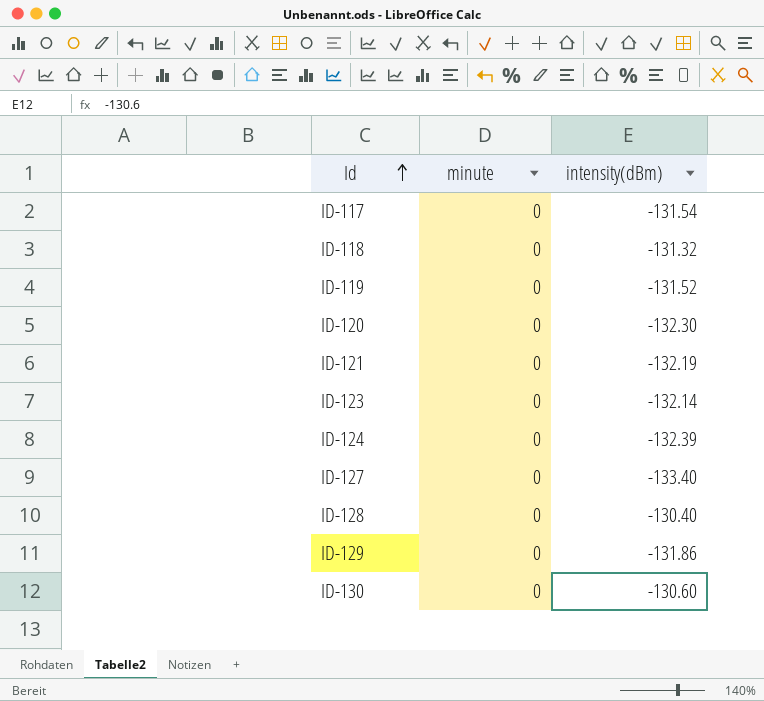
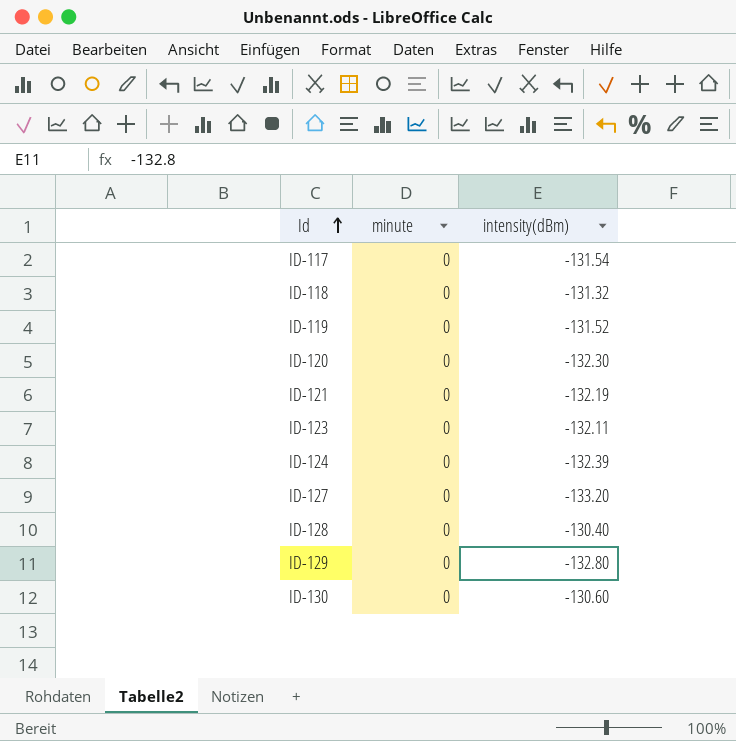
ID-123 | intensity(dBm): -132.14 -> -132.11
ID-127 | intensity(dBm): -133.40 -> -133.20
ID-129 | intensity(dBm): -131.86 -> -132.80

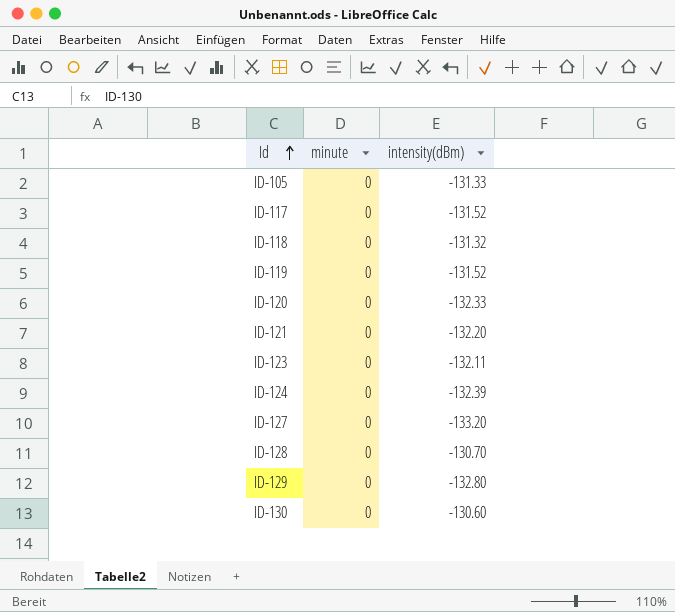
row ID-105: none -> 0 | -131.33
ID-117 | intensity(dBm): -131.54 -> -131.52
ID-120 | intensity(dBm): -132.30 -> -132.33
ID-121 | intensity(dBm): -132.19 -> -132.20
ID-128 | intensity(dBm): -130.40 -> -130.70

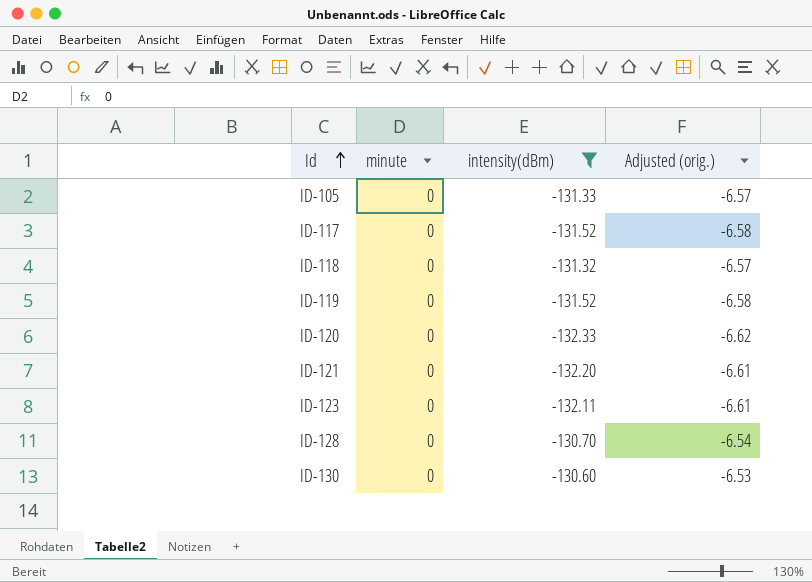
filter: none -> intensity(dBm) >= -132.33
column Adjusted (orig.) | formula: none -> [intensity(dBm)] * 0.05

